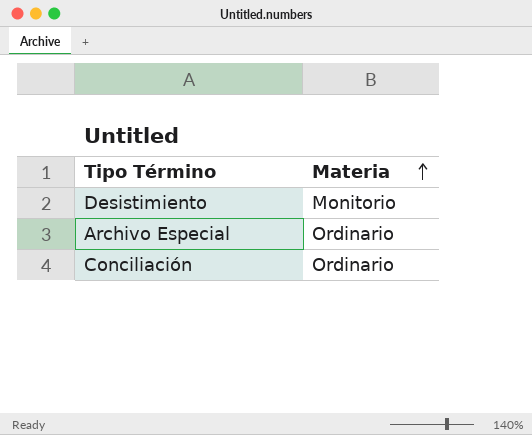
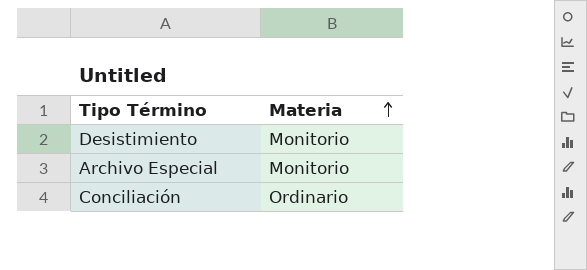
Archivo Especial | Materia: Ordinario -> Monitorio

